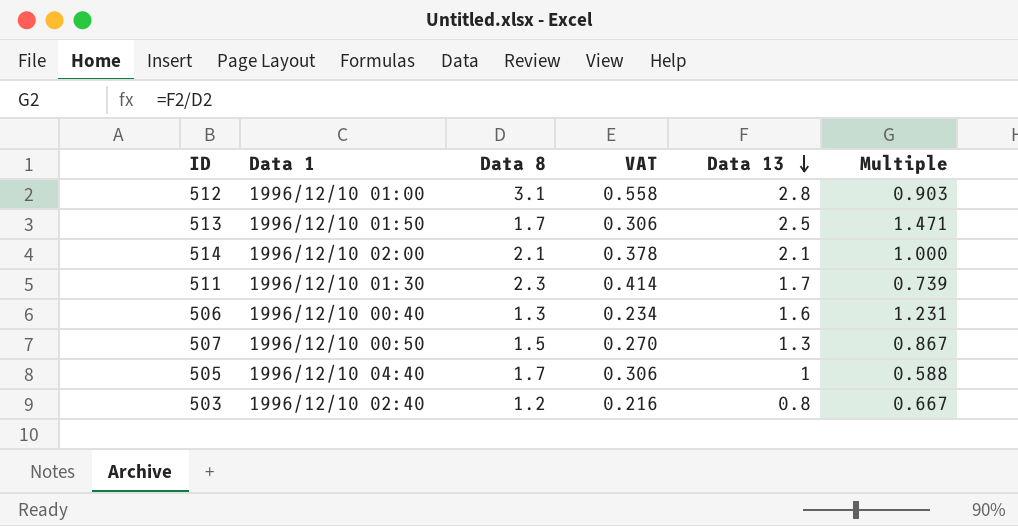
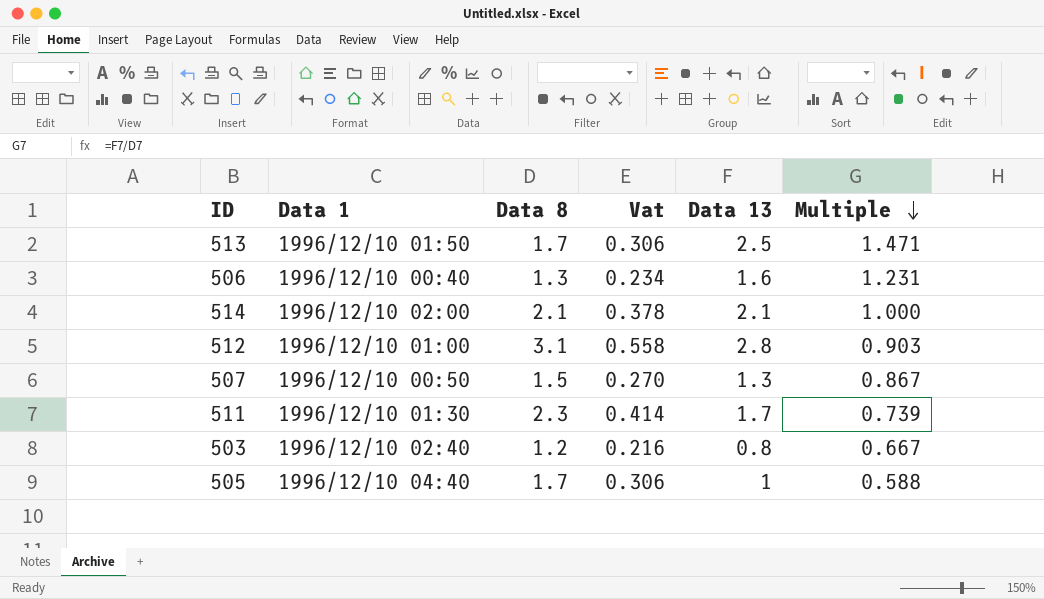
row order: Data 13 descending -> Multiple descending
column name: VAT -> Vat

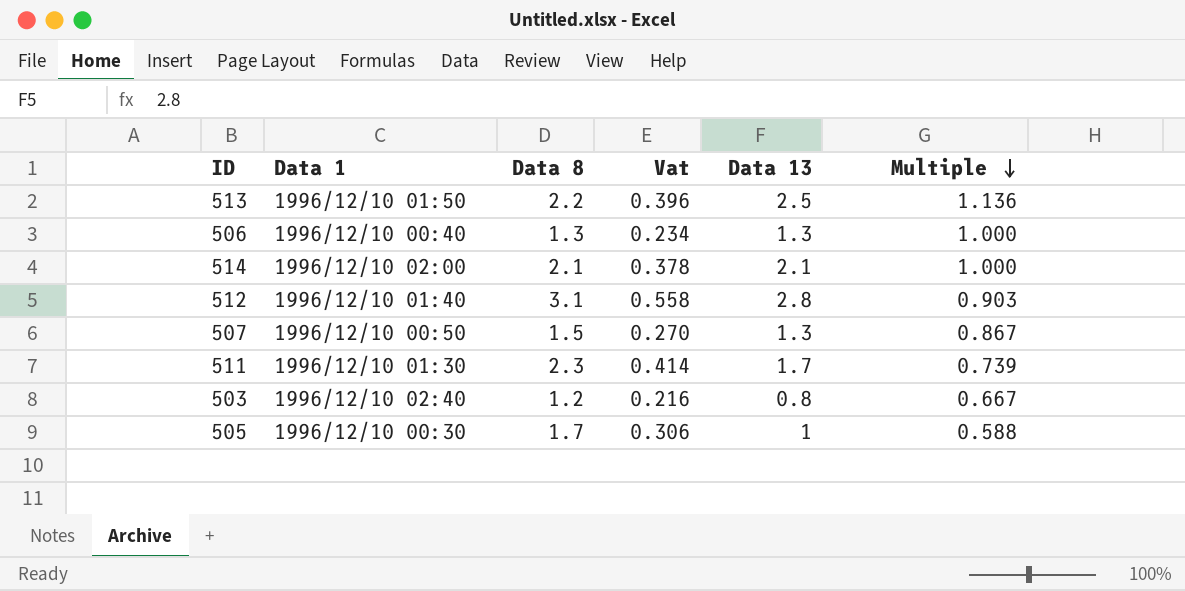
513 | Data 8: 1.7 -> 2.2
513 | Vat: 0.306 -> 0.396
513 | Multiple: 1.471 -> 1.136
506 | Data 13: 1.6 -> 1.3
506 | Multiple: 1.231 -> 1.000
512 | Data 1: 1996/12/10 01:00 -> 1996/12/10 01:40
505 | Data 1: 1996/12/10 04:40 -> 1996/12/10 00:30

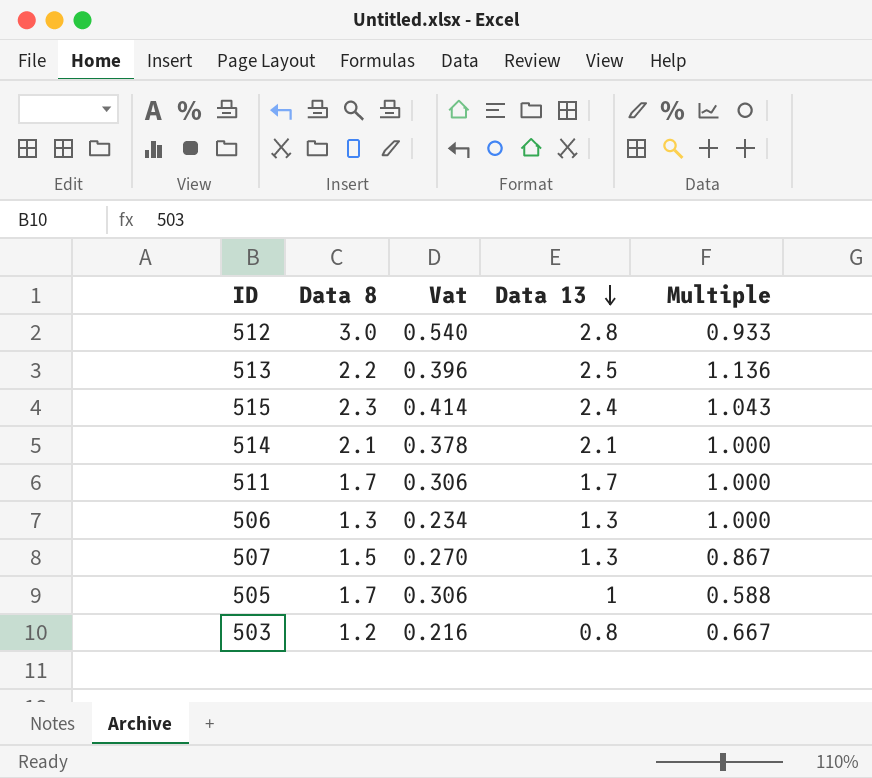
row order: Multiple descending -> Data 13 descending
column Data 1 | position: 2 -> none
512 | Data 8: 3.1 -> 3.0
512 | Vat: 0.558 -> 0.540
512 | Multiple: 0.903 -> 0.933
row 515: none -> 2.3 | 0.414 | 2.4 | 1.043
511 | Data 8: 2.3 -> 1.7
511 | Vat: 0.414 -> 0.306
511 | Multiple: 0.739 -> 1.000

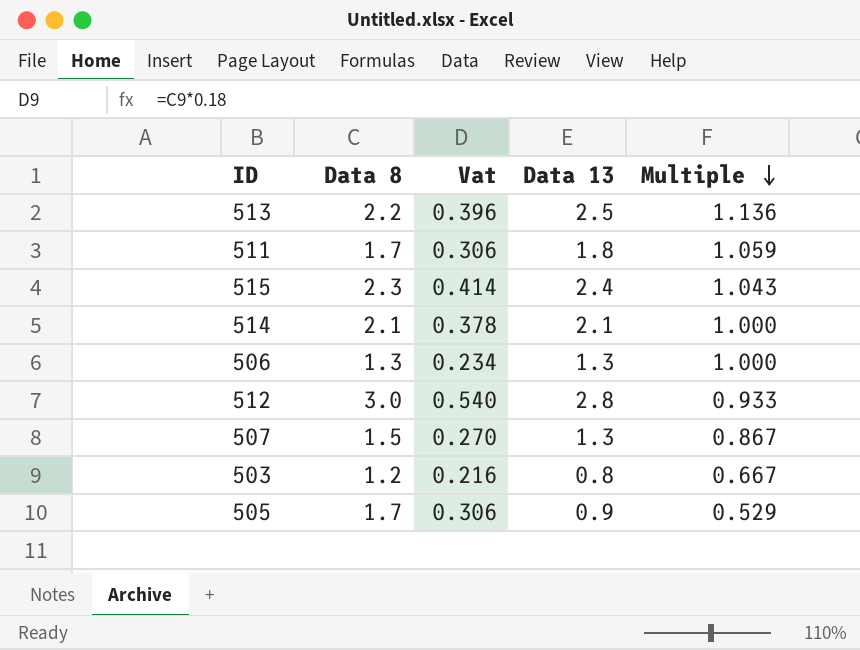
row order: Data 13 descending -> Multiple descending
511 | Data 13: 1.7 -> 1.8
511 | Multiple: 1.000 -> 1.059
505 | Data 13: 1 -> 0.9
505 | Multiple: 0.588 -> 0.529

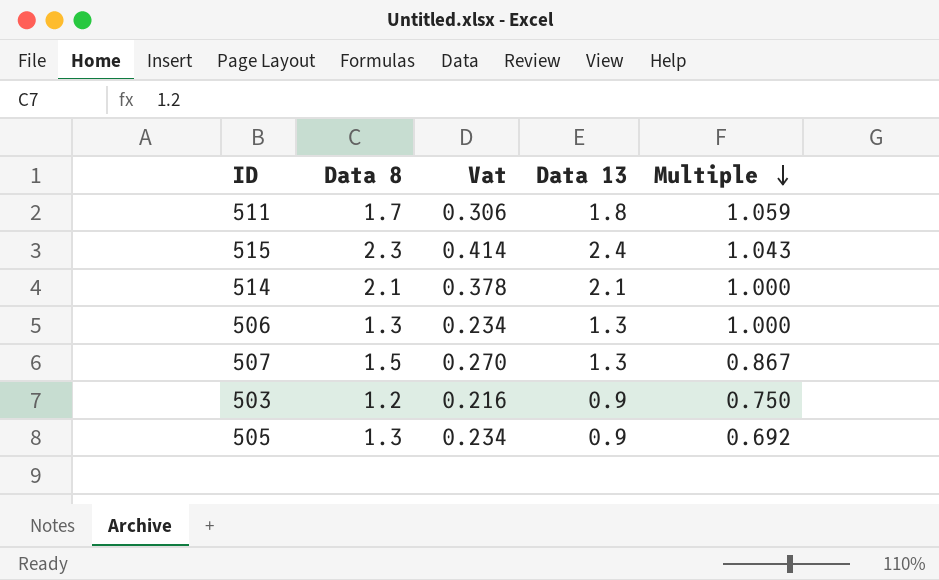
row 513: 2.2 | 0.396 | 2.5 | 1.136 -> none
row 512: 3.0 | 0.540 | 2.8 | 0.933 -> none
503 | Data 13: 0.8 -> 0.9
503 | Multiple: 0.667 -> 0.750
505 | Data 8: 1.7 -> 1.3
505 | Vat: 0.306 -> 0.234
505 | Multiple: 0.529 -> 0.692

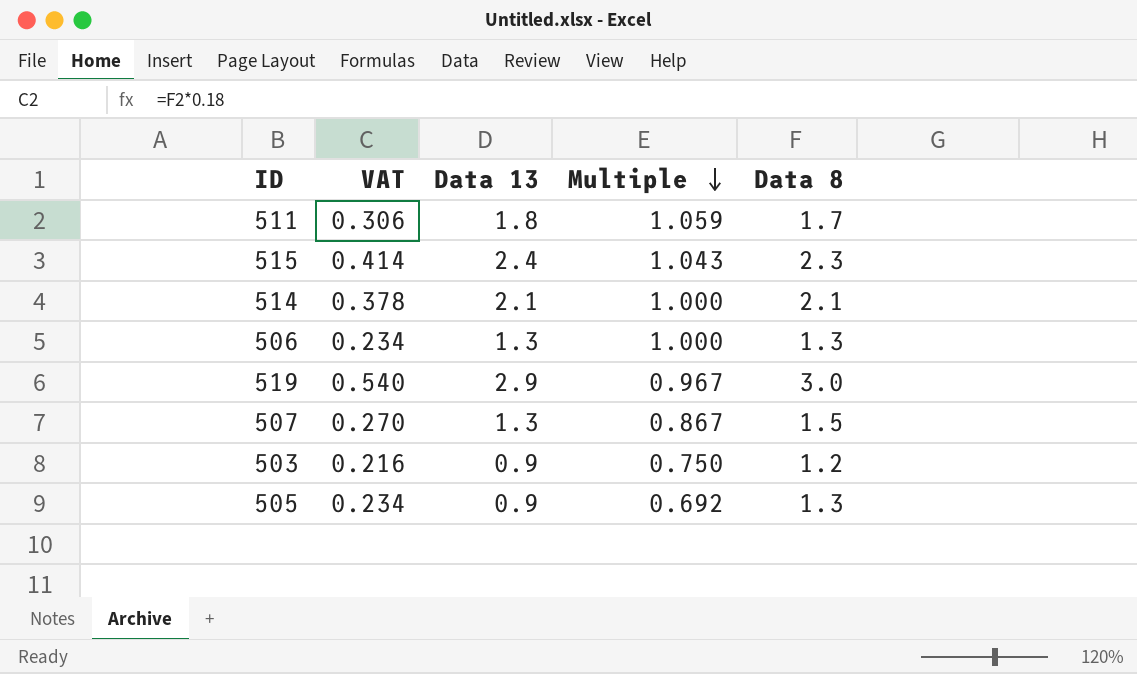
column name: Vat -> VAT
column Data 8 | position: 2 -> 5
row 519: none -> 0.540 | 2.9 | 0.967 | 3.0

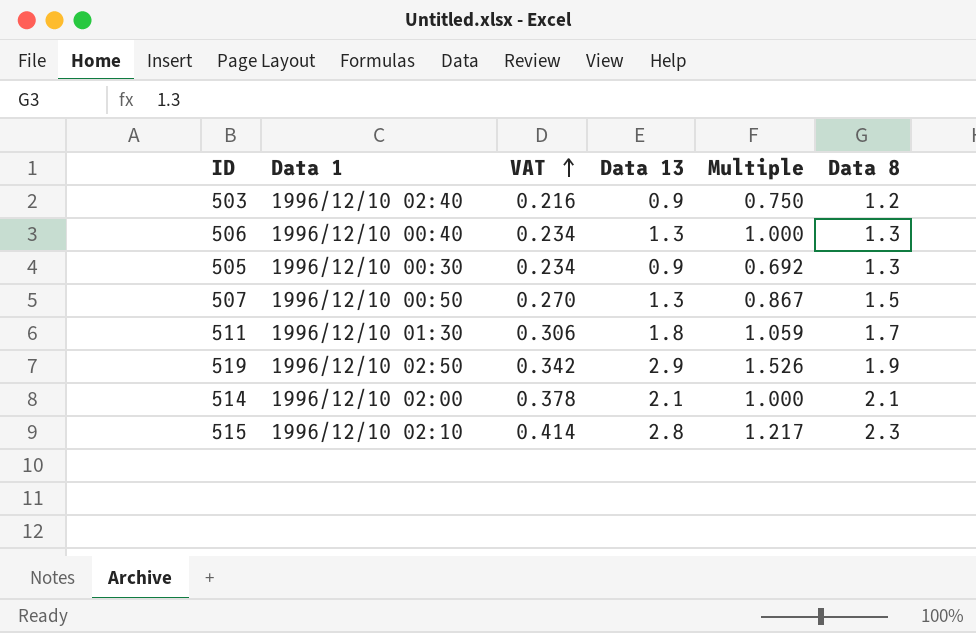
row order: Multiple descending -> VAT ascending
column Data 1 | position: none -> 2
519 | VAT: 0.540 -> 0.342
519 | Multiple: 0.967 -> 1.526
519 | Data 8: 3.0 -> 1.9
515 | Data 13: 2.4 -> 2.8
515 | Multiple: 1.043 -> 1.217

